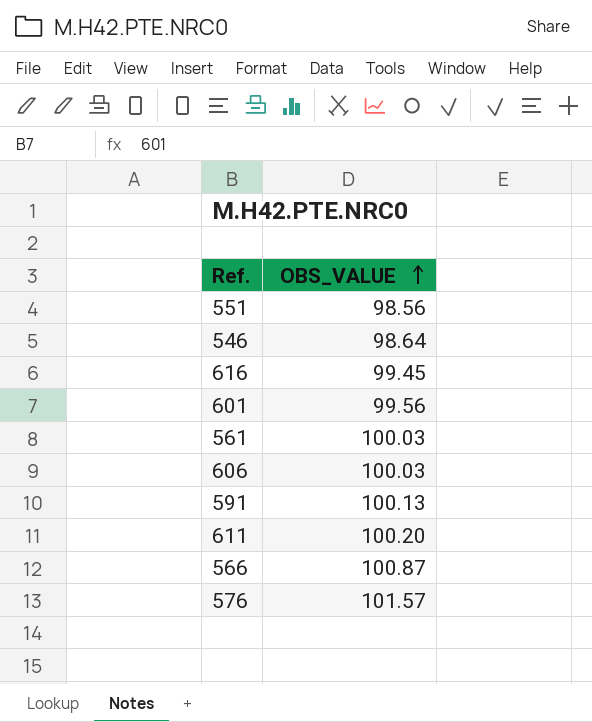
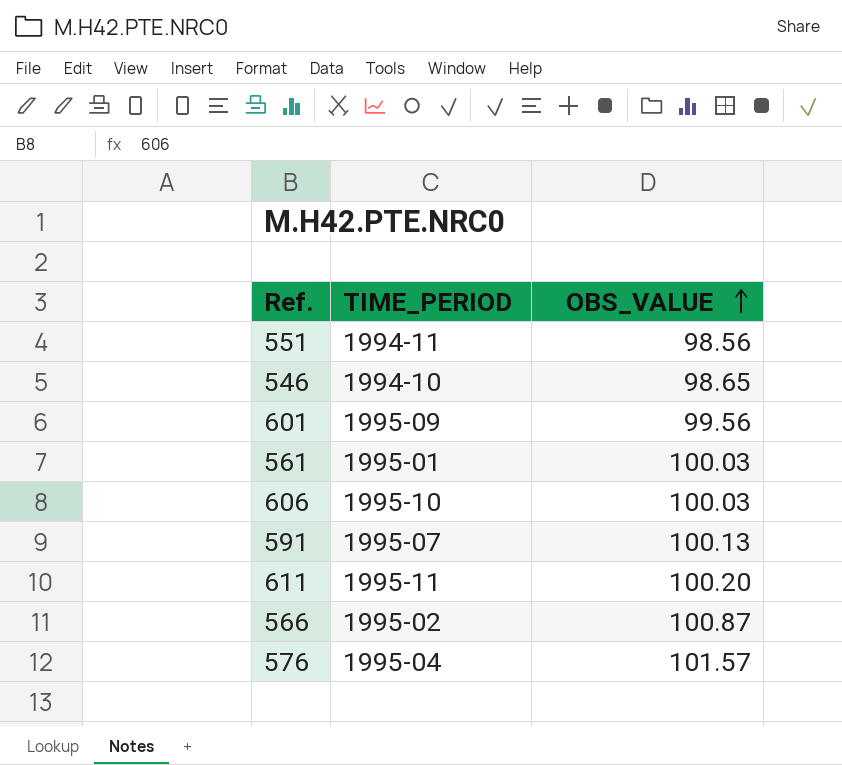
column TIME_PERIOD | position: none -> 2
row 616: 99.45 -> none
546 | OBS_VALUE: 98.64 -> 98.65

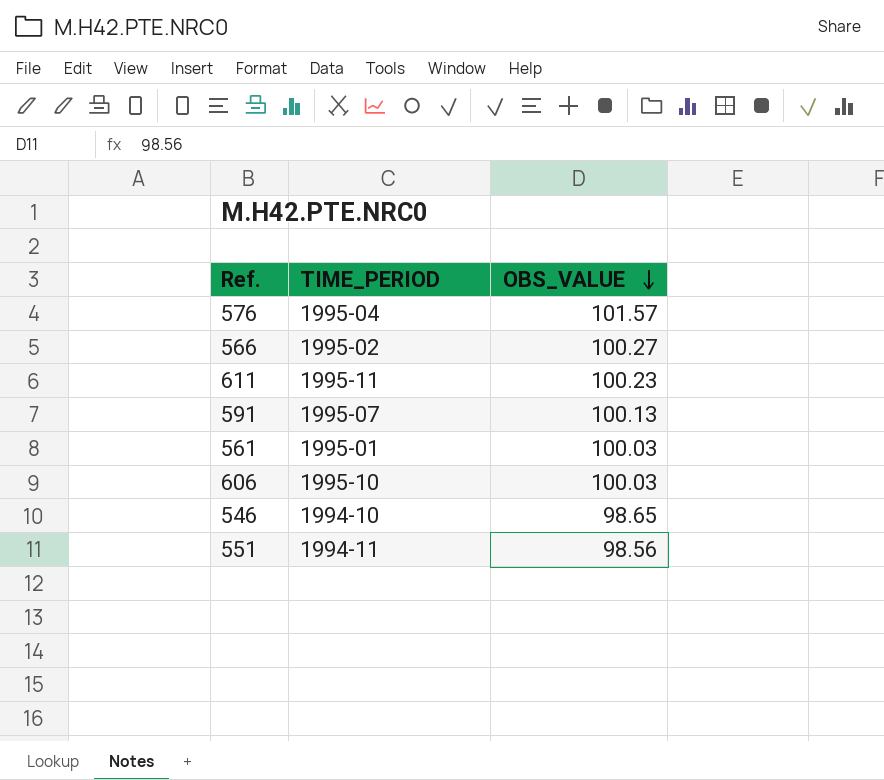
row order: OBS_VALUE ascending -> OBS_VALUE descending
row 601: 1995-09 | 99.56 -> none
566 | OBS_VALUE: 100.87 -> 100.27
611 | OBS_VALUE: 100.20 -> 100.23

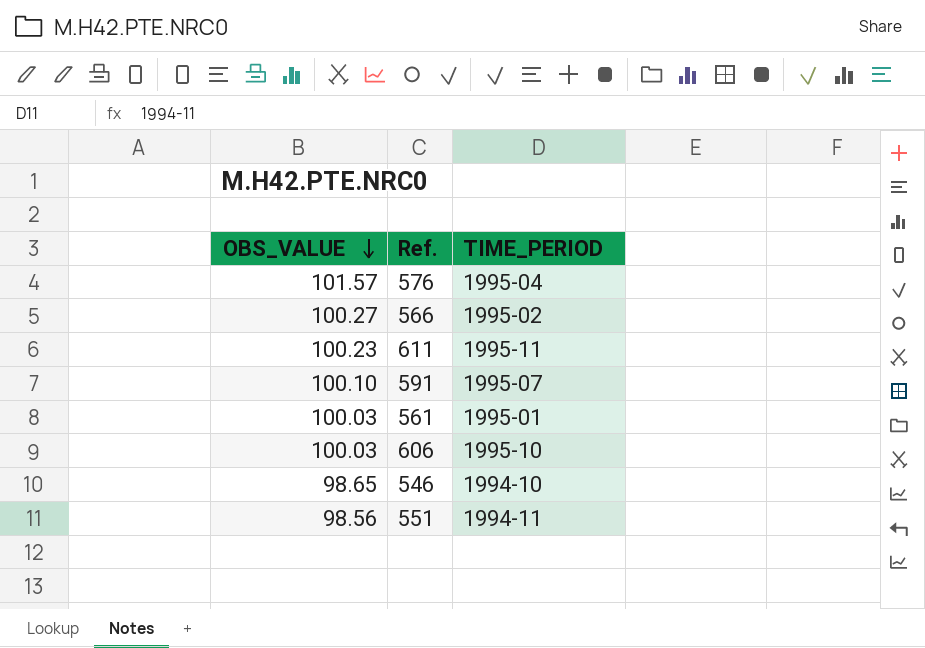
column OBS_VALUE | position: 3 -> 1
591 | OBS_VALUE: 100.13 -> 100.10

